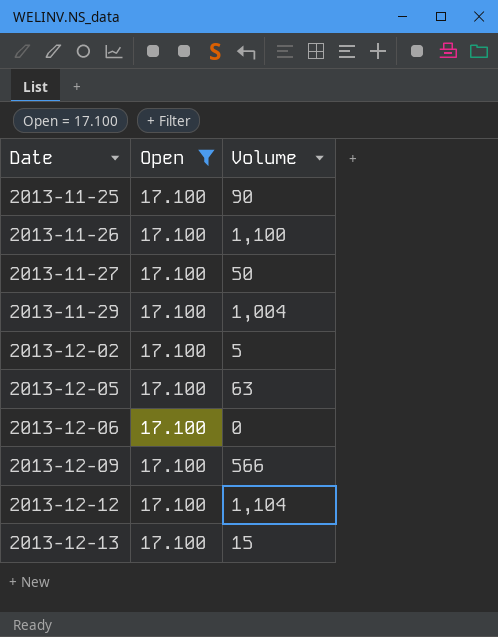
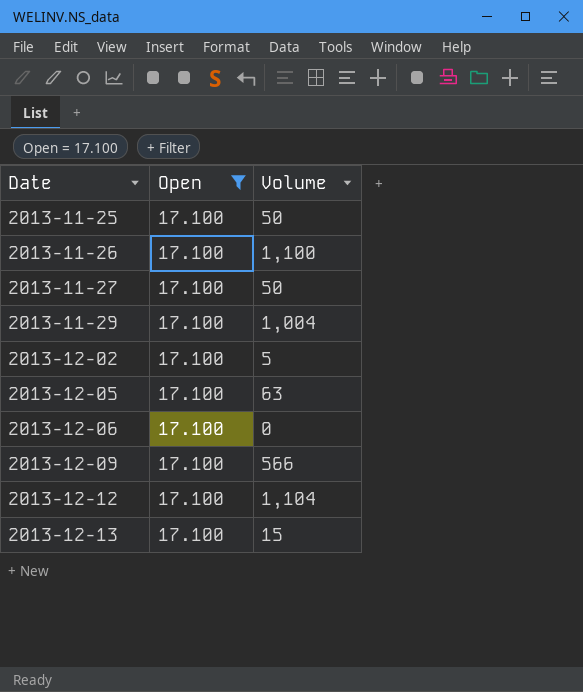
2013-11-25 | Volume: 90 -> 50

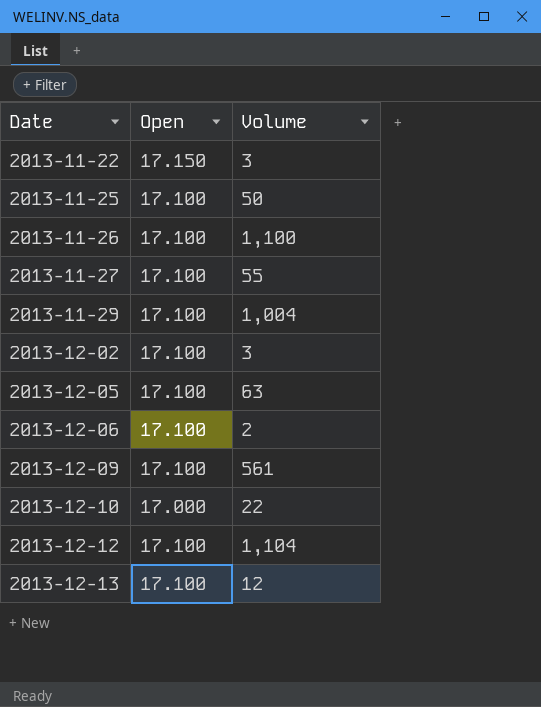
filter: Open = 17.100 -> none
2013-11-27 | Volume: 50 -> 55
2013-12-02 | Volume: 5 -> 3
2013-12-06 | Volume: 0 -> 2
2013-12-09 | Volume: 566 -> 561
2013-12-13 | Volume: 15 -> 12

